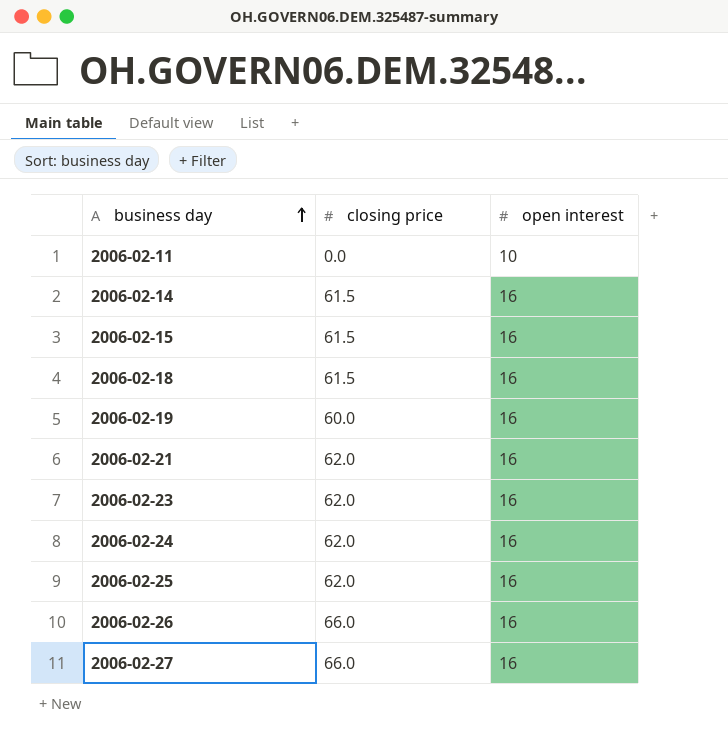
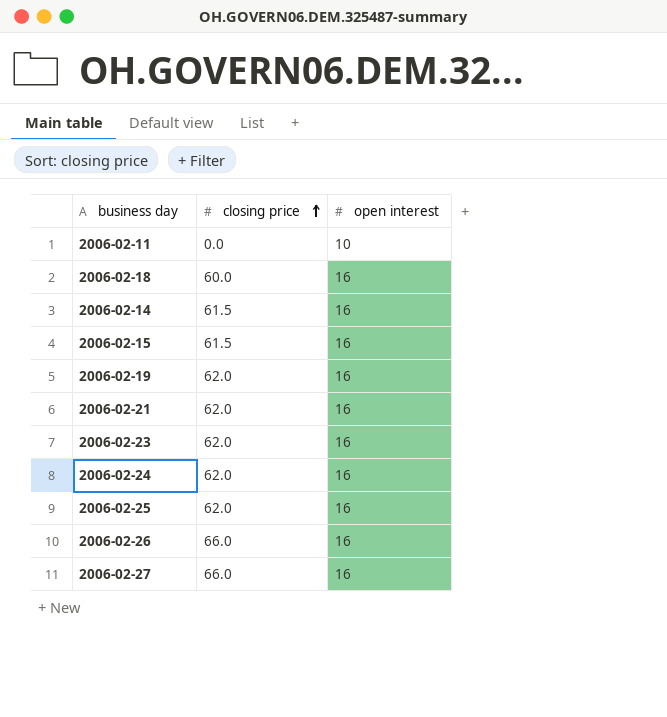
row order: business day ascending -> closing price ascending
2006-02-18 | closing price: 61.5 -> 60.0
2006-02-19 | closing price: 60.0 -> 62.0

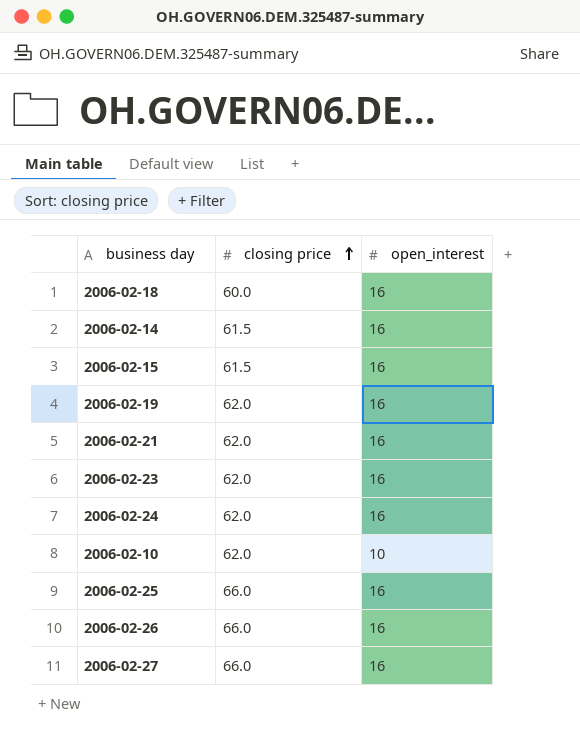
column name: open interest -> open_interest
row 2006-02-11: 0.0 | 10 -> none
row 2006-02-10: none -> 62.0 | 10
2006-02-25 | closing price: 62.0 -> 66.0

